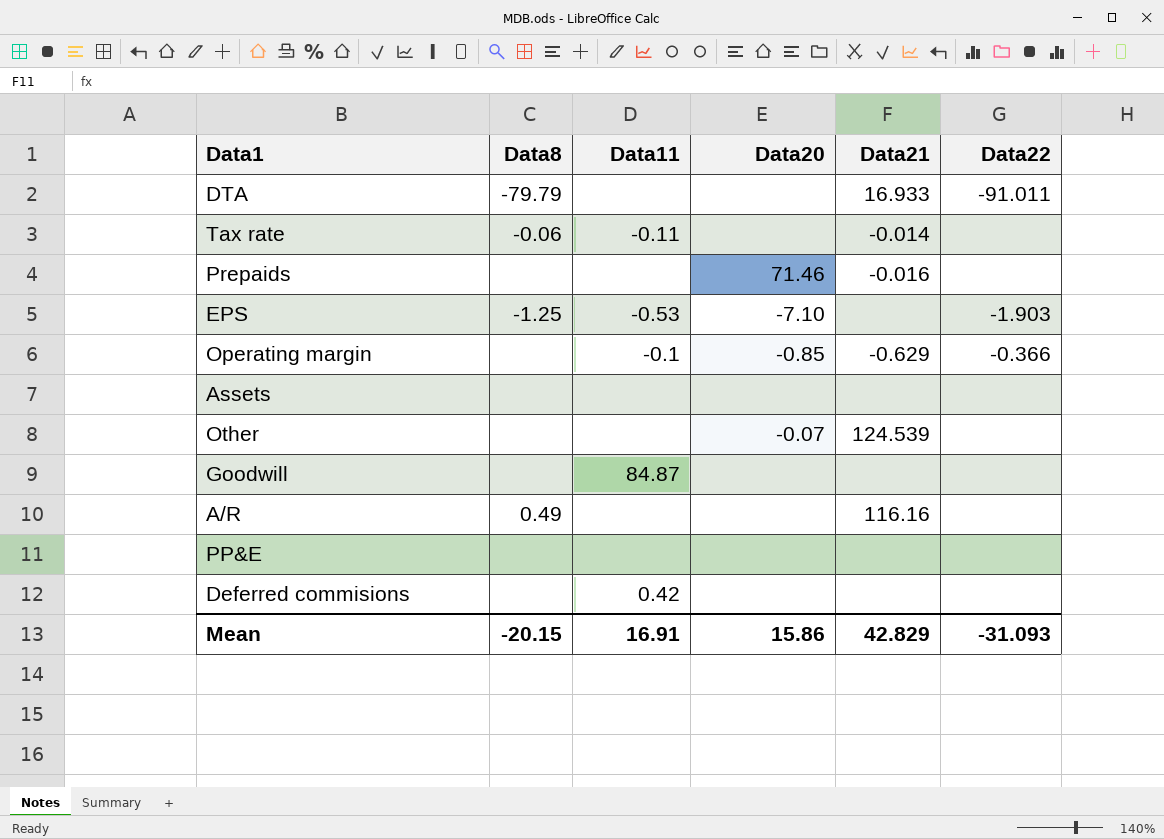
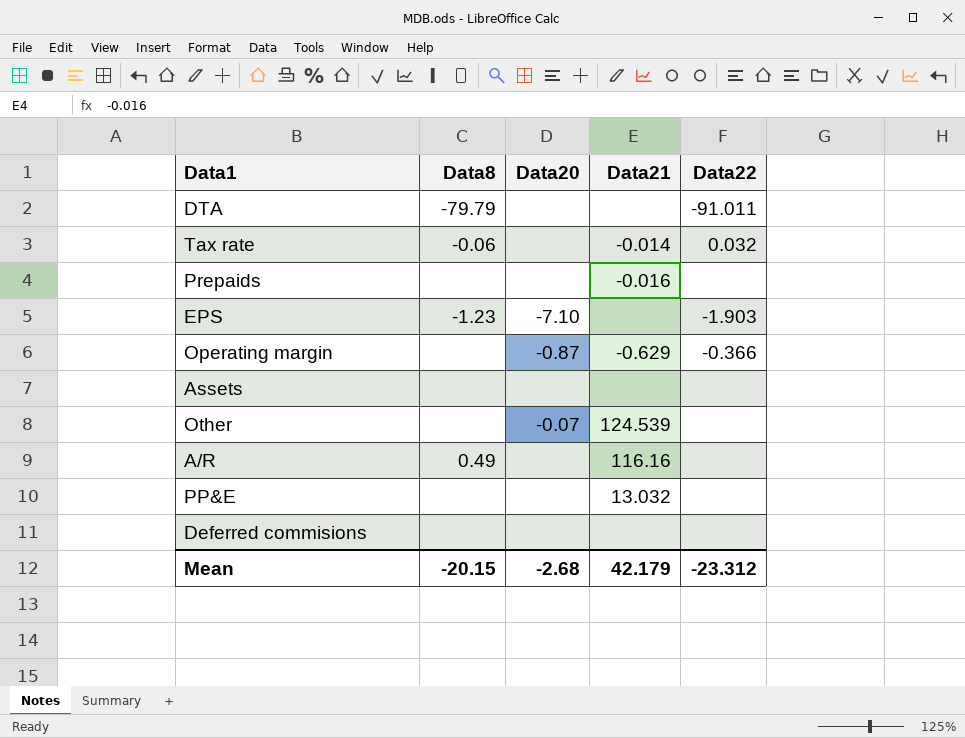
column Data11 | position: 3 -> none
row Goodwill: none | 84.87 | none | none | none -> none
DTA | Data21: 16.933 -> none
Tax rate | Data22: none -> 0.032
Prepaids | Data20: 71.46 -> none
EPS | Data8: -1.25 -> -1.23
Operating margin | Data20: -0.85 -> -0.87
PP&E | Data21: none -> 13.032
Mean | Data20: 15.86 -> -2.68
Mean | Data21: 42.829 -> 42.179
Mean | Data22: -31.093 -> -23.312

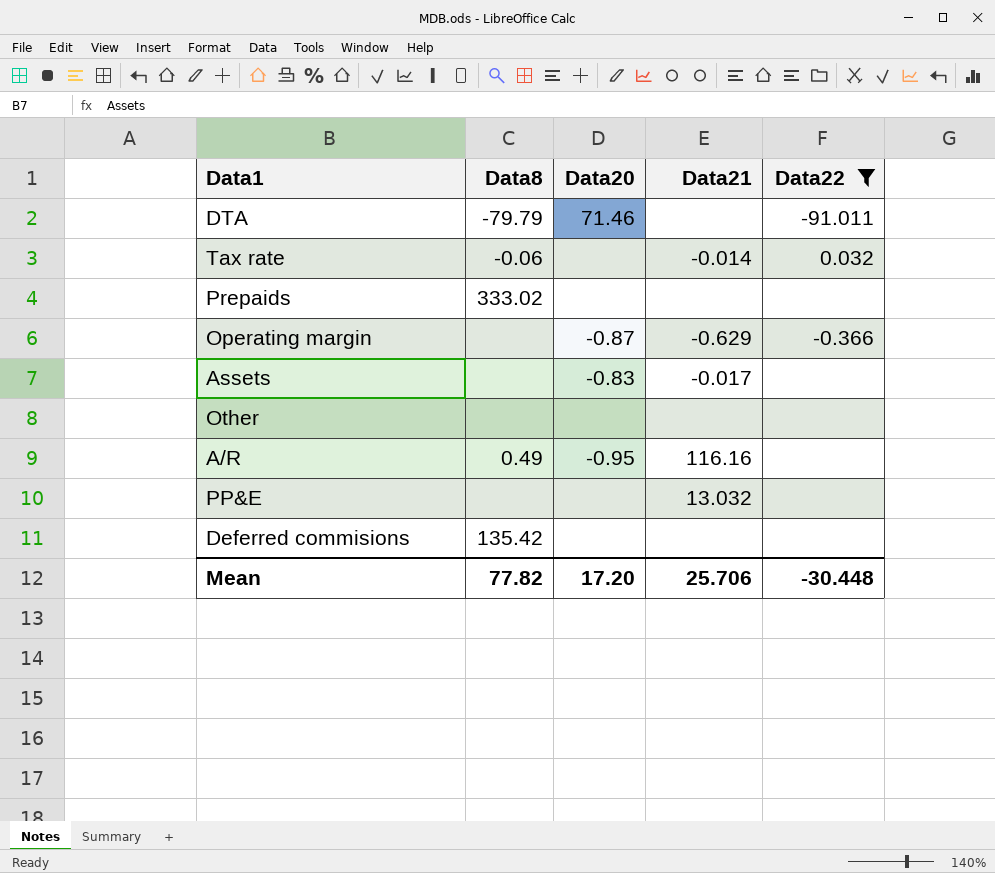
filter: none -> Data22 != -1.903
DTA | Data20: none -> 71.46
Prepaids | Data8: none -> 333.02
Prepaids | Data21: -0.016 -> none
Assets | Data20: none -> -0.83
Assets | Data21: none -> -0.017
Other | Data20: -0.07 -> none
Other | Data21: 124.539 -> none
A/R | Data20: none -> -0.95
Deferred commisions | Data8: none -> 135.42
Mean | Data8: -20.15 -> 77.82
Mean | Data20: -2.68 -> 17.20
Mean | Data21: 42.179 -> 25.706
Mean | Data22: -23.312 -> -30.448

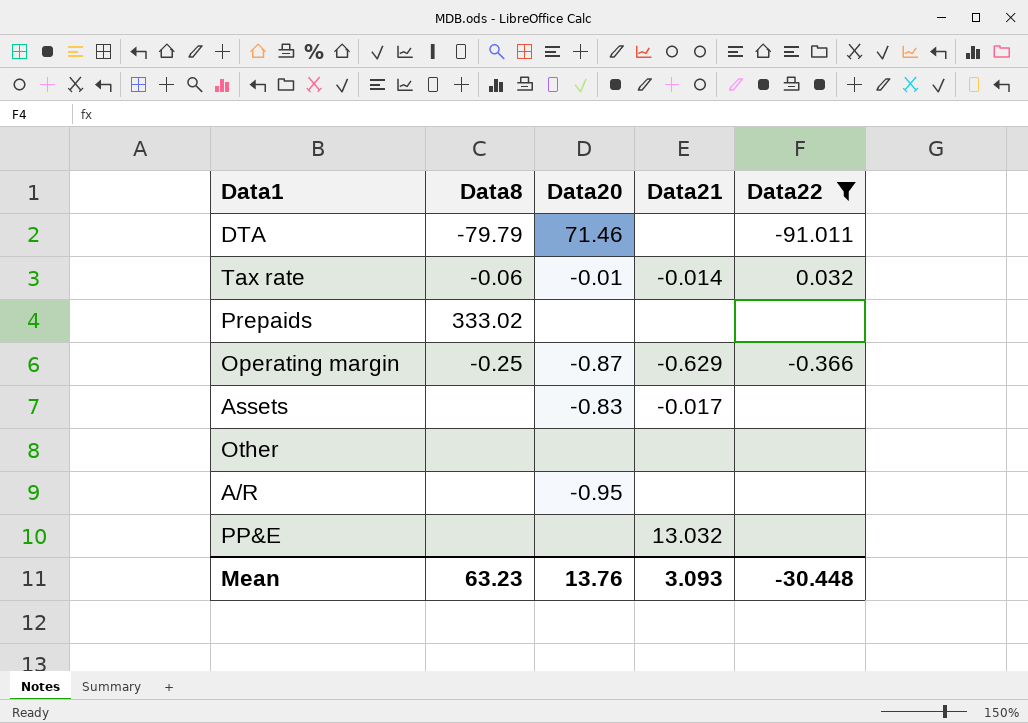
row Deferred commisions: 135.42 | none | none | none -> none
Tax rate | Data20: none -> -0.01
Operating margin | Data8: none -> -0.25
A/R | Data8: 0.49 -> none
A/R | Data21: 116.16 -> none
Mean | Data8: 77.82 -> 63.23
Mean | Data20: 17.20 -> 13.76
Mean | Data21: 25.706 -> 3.093

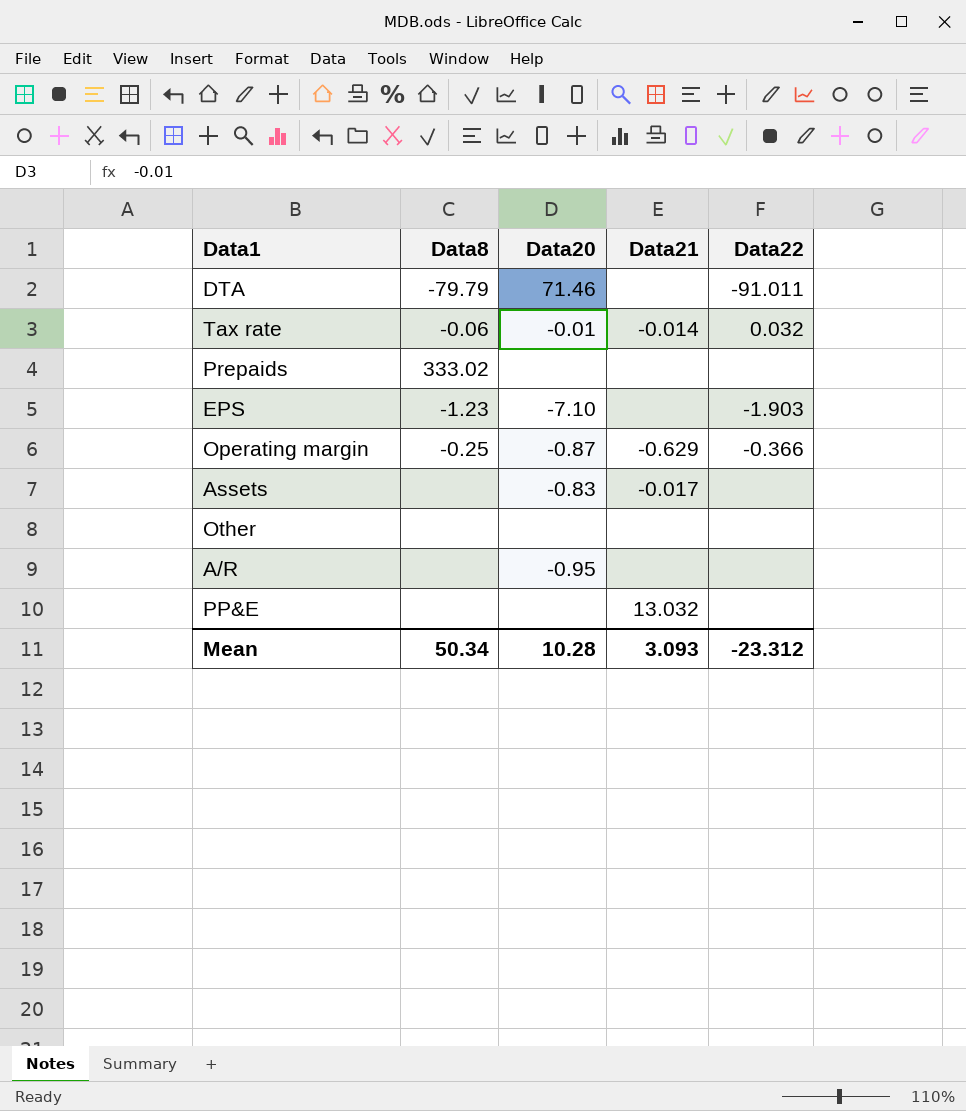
filter: Data22 != -1.903 -> none
Mean | Data8: 63.23 -> 50.34
Mean | Data20: 13.76 -> 10.28
Mean | Data22: -30.448 -> -23.312

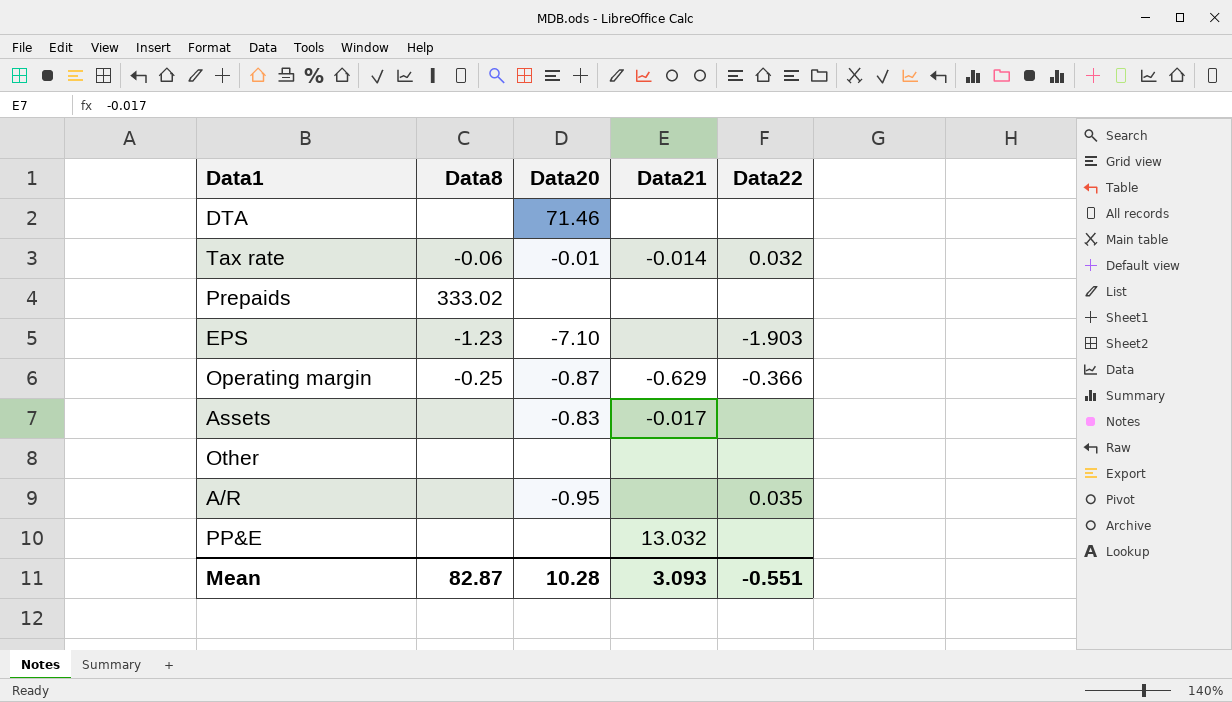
DTA | Data8: -79.79 -> none
DTA | Data22: -91.011 -> none
A/R | Data22: none -> 0.035
Mean | Data8: 50.34 -> 82.87
Mean | Data22: -23.312 -> -0.551

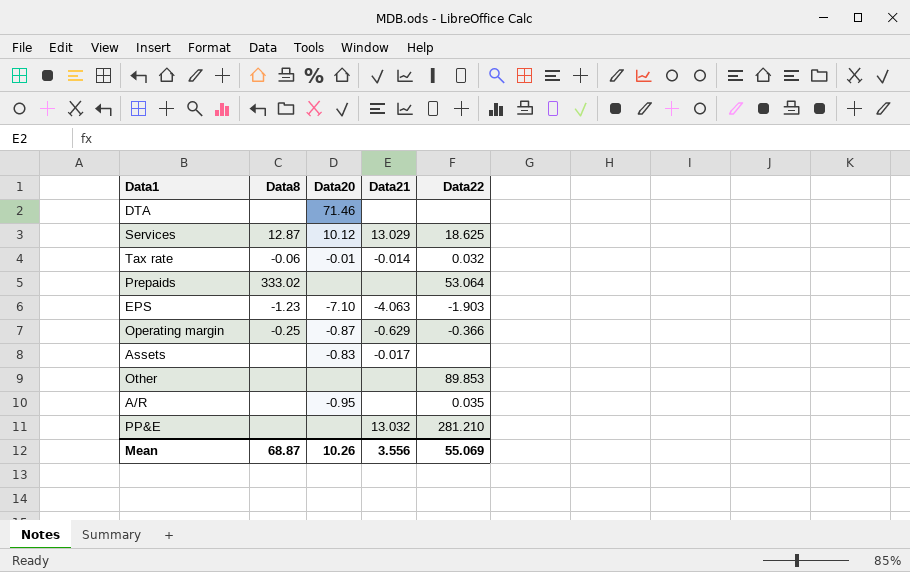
row Services: none -> 12.87 | 10.12 | 13.029 | 18.625
Prepaids | Data22: none -> 53.064
EPS | Data21: none -> -4.063
Other | Data22: none -> 89.853
PP&E | Data22: none -> 281.210
Mean | Data8: 82.87 -> 68.87
Mean | Data20: 10.28 -> 10.26
Mean | Data21: 3.093 -> 3.556
Mean | Data22: -0.551 -> 55.069

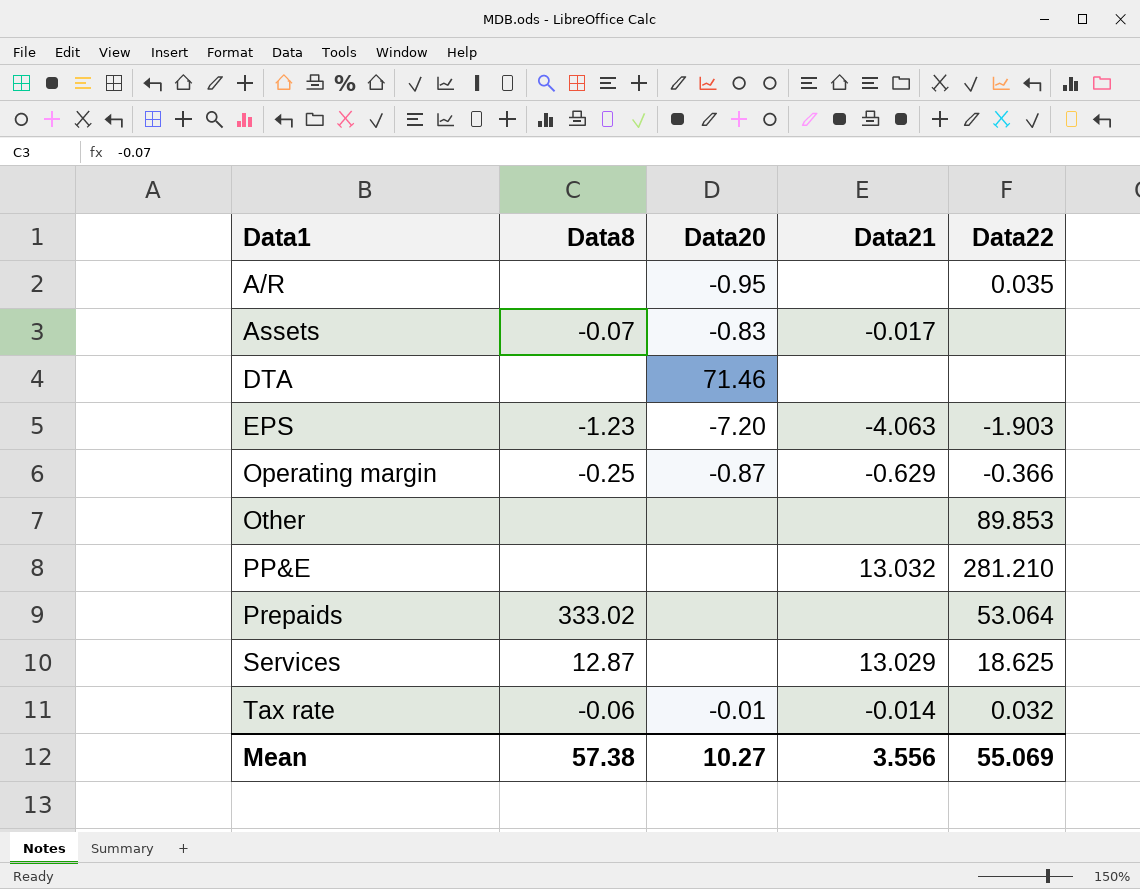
row order: none -> Data1 ascending
Assets | Data8: none -> -0.07
EPS | Data20: -7.10 -> -7.20
Services | Data20: 10.12 -> none
Mean | Data8: 68.87 -> 57.38
Mean | Data20: 10.26 -> 10.27

